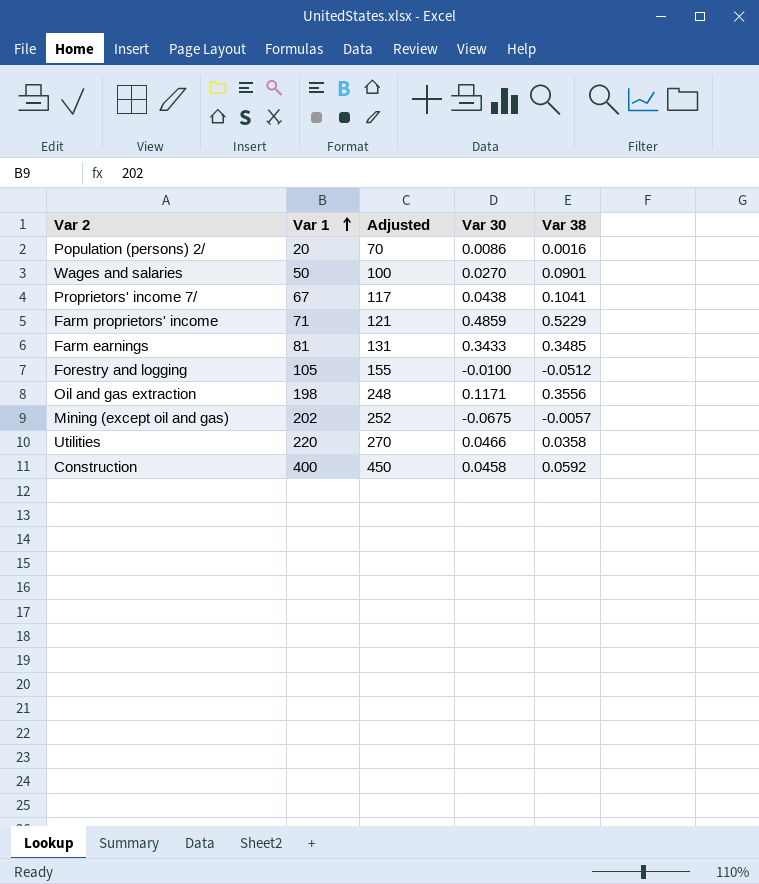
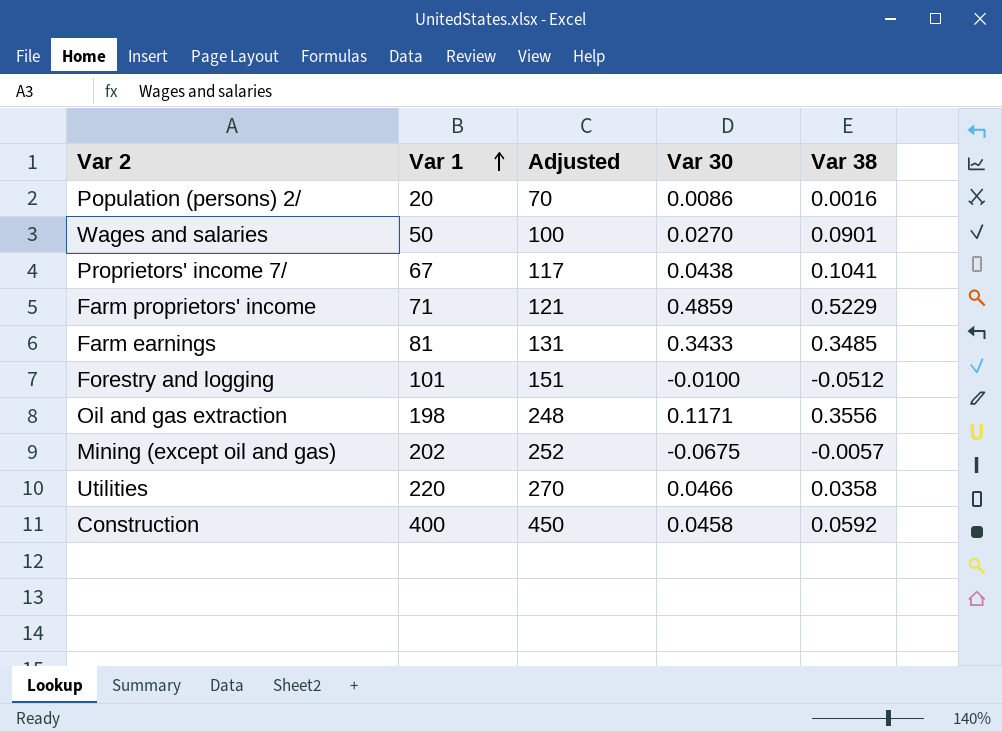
Forestry and logging | Var 1: 105 -> 101
Forestry and logging | Adjusted: 155 -> 151

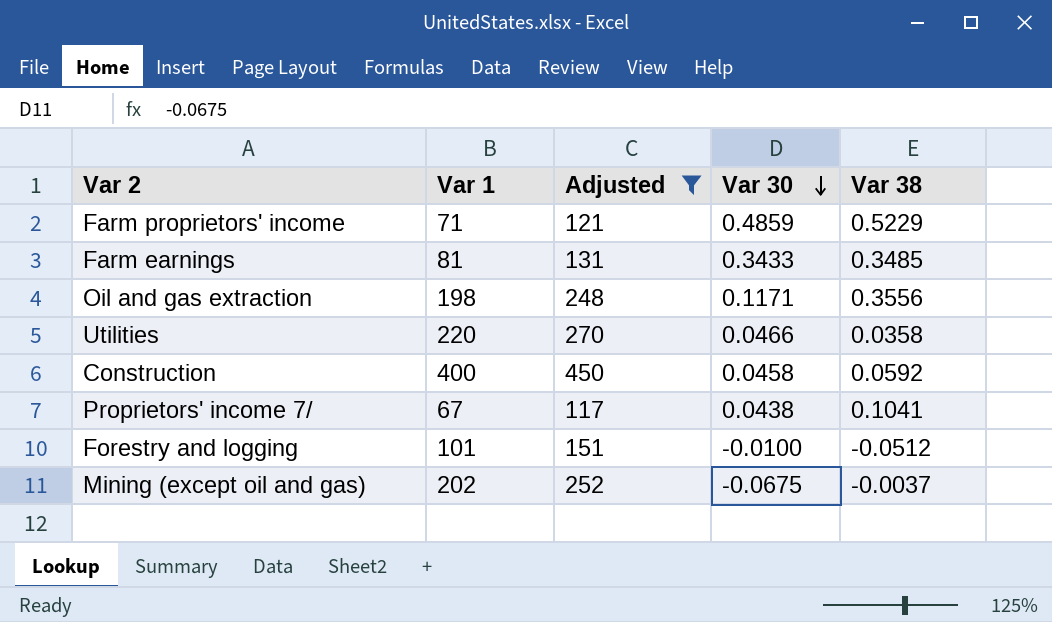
filter: none -> Adjusted >= 117
row order: Var 1 ascending -> Var 30 descending
Mining (except oil and gas) | Var 38: -0.0057 -> -0.0037

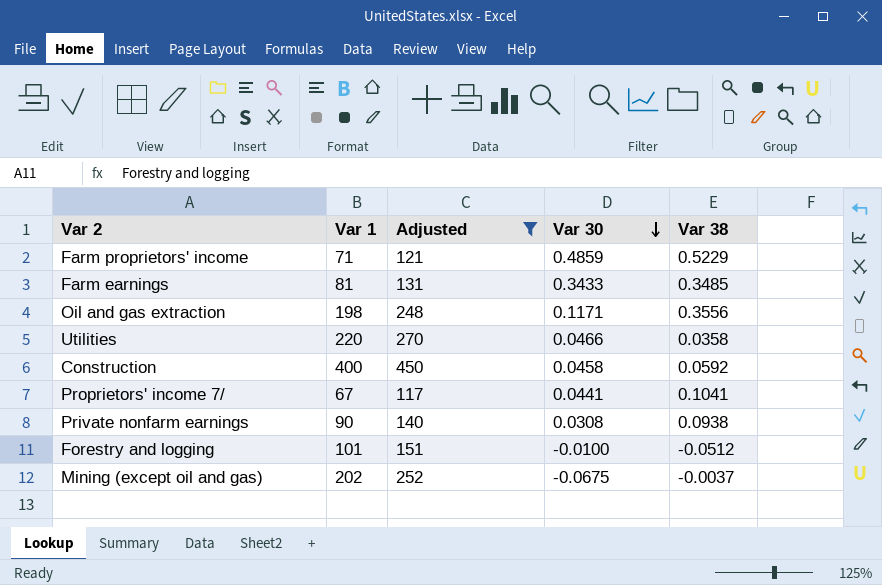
Proprietors' income 7/ | Var 30: 0.0438 -> 0.0441
row Private nonfarm earnings: none -> 90 | 140 | 0.0308 | 0.0938

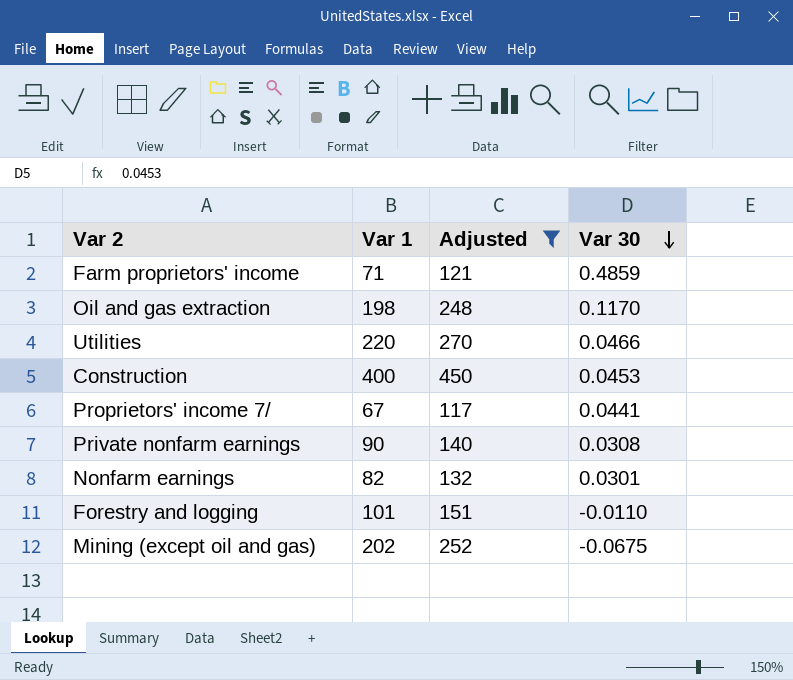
column Var 38 | position: 5 -> none
row Farm earnings: 81 | 131 | 0.3433 | 0.3485 -> none
Oil and gas extraction | Var 30: 0.1171 -> 0.1170
Construction | Var 30: 0.0458 -> 0.0453
row Nonfarm earnings: none -> 82 | 132 | 0.0301
Forestry and logging | Var 30: -0.0100 -> -0.0110

